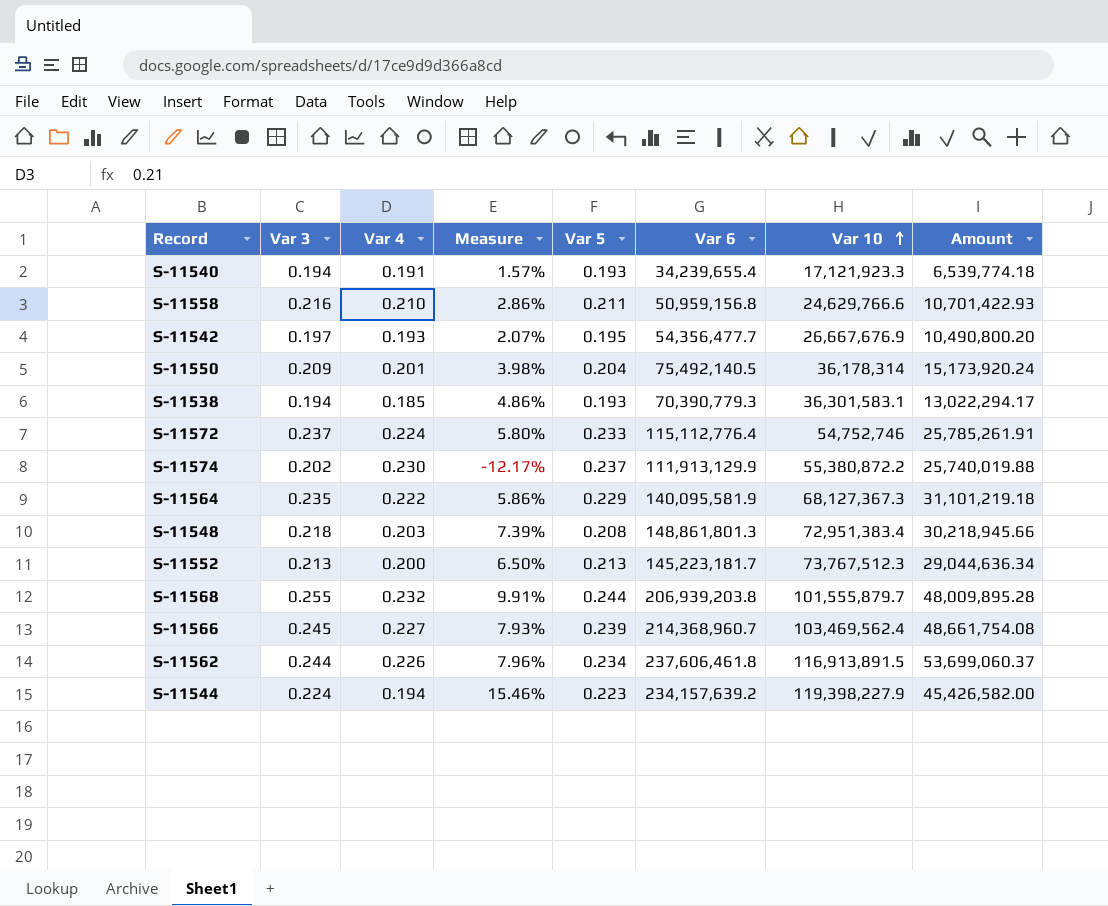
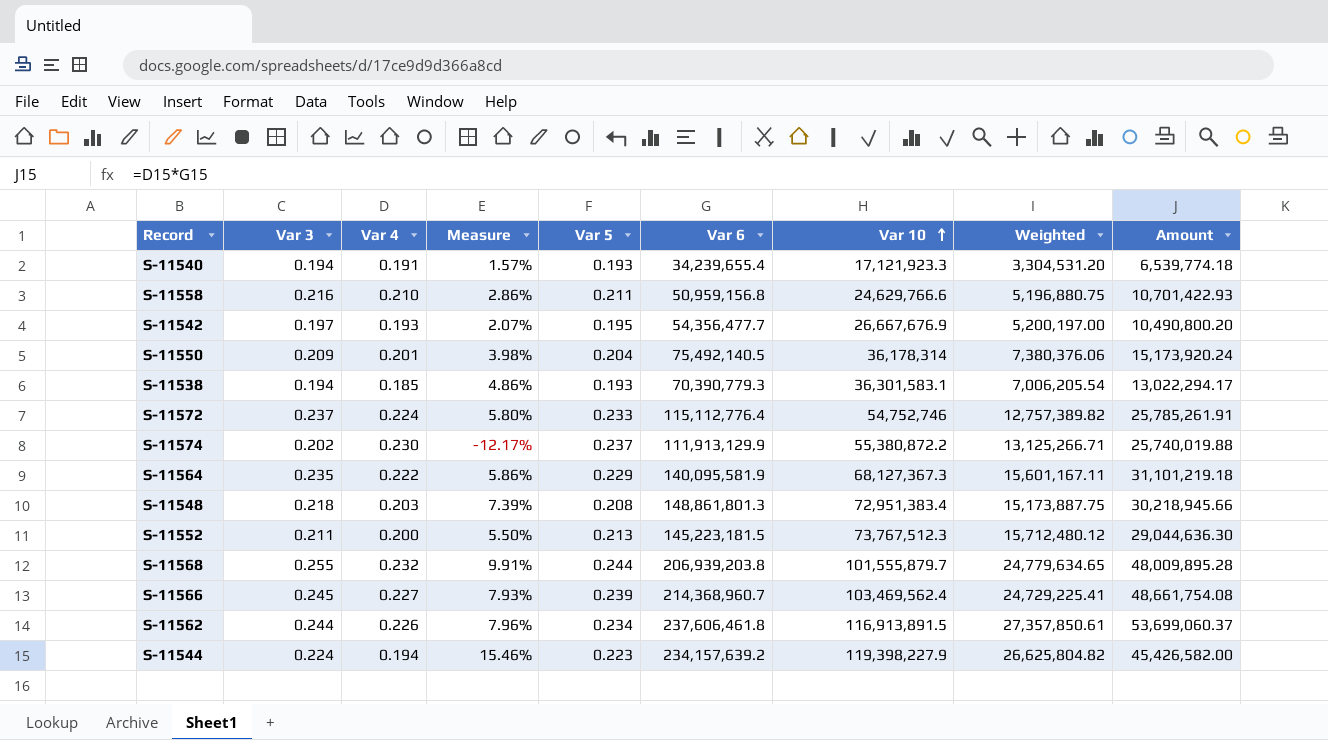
column Weighted | formula: none -> [Var 5] * [Var 10]
S-11552 | Var 3: 0.213 -> 0.211
S-11552 | Measure: 6.50% -> 5.50%
S-11552 | Var 6: 145,223,181.7 -> 145,223,181.5
S-11552 | Amount: 29,044,636.34 -> 29,044,636.30

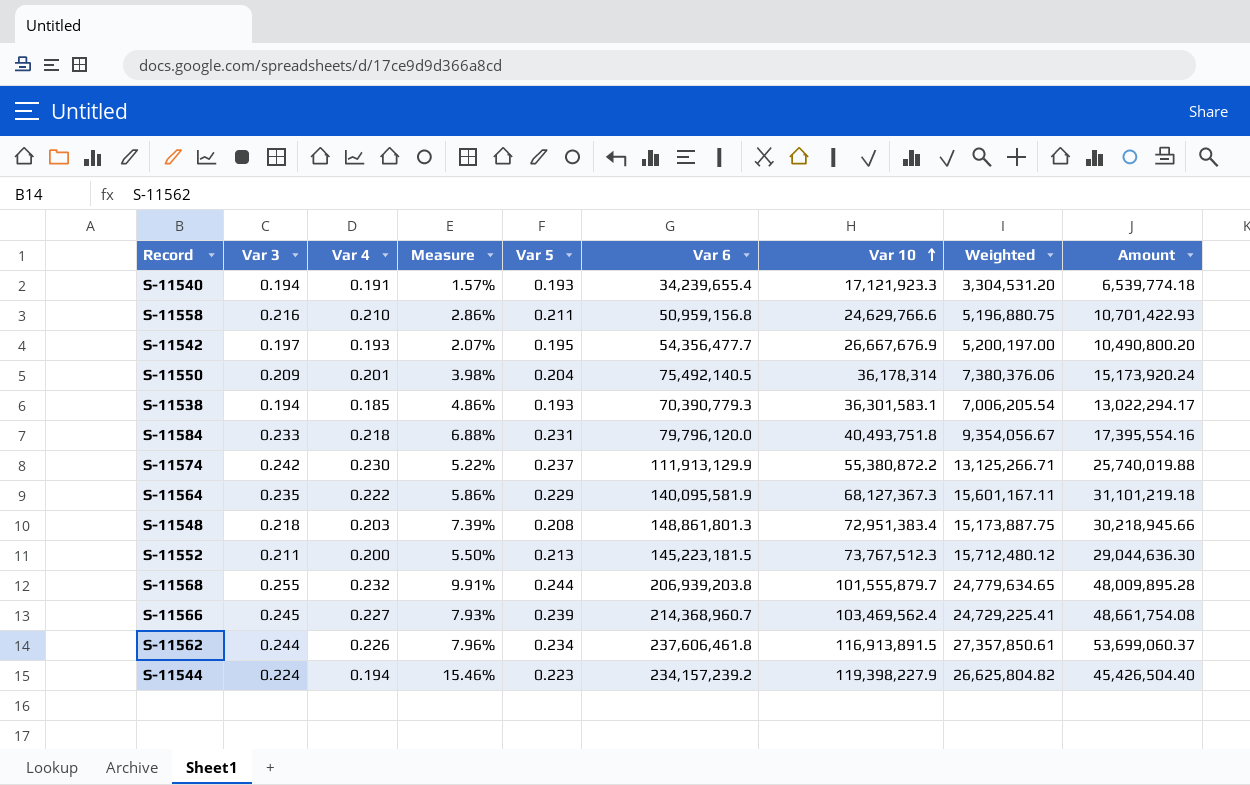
row S-11572: 0.237 | 0.224 | 5.80% | 0.233 | 115,112,776.4 | 54,752,746 | 12,757,389.82 | 25,785,261.91 -> none
row S-11584: none -> 0.233 | 0.218 | 6.88% | 0.231 | 79,796,120.0 | 40,493,751.8 | 9,354,056.67 | 17,395,554.16
S-11574 | Var 3: 0.202 -> 0.242
S-11574 | Measure: -12.17% -> 5.22%
S-11544 | Var 6: 234,157,639.2 -> 234,157,239.2
S-11544 | Amount: 45,426,582.00 -> 45,426,504.40

